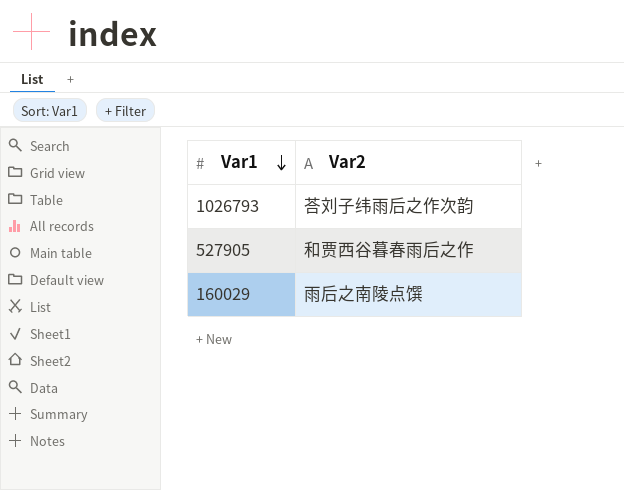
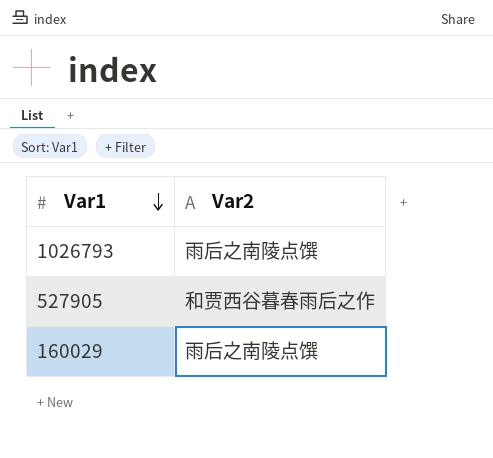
1026793 | Var2: 荅刘子纬雨后之作次韵 -> 雨后之南陵点馔

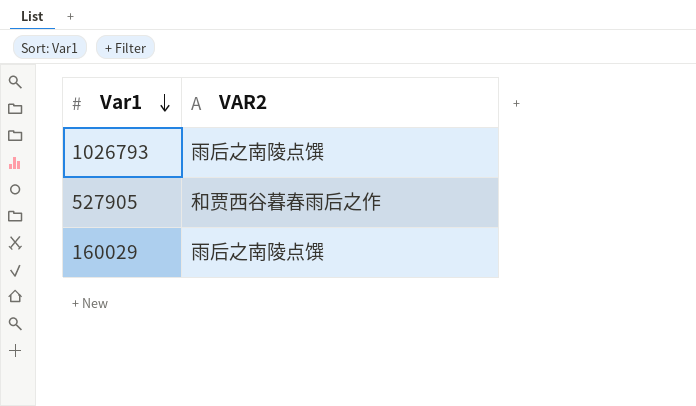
column name: Var2 -> VAR2

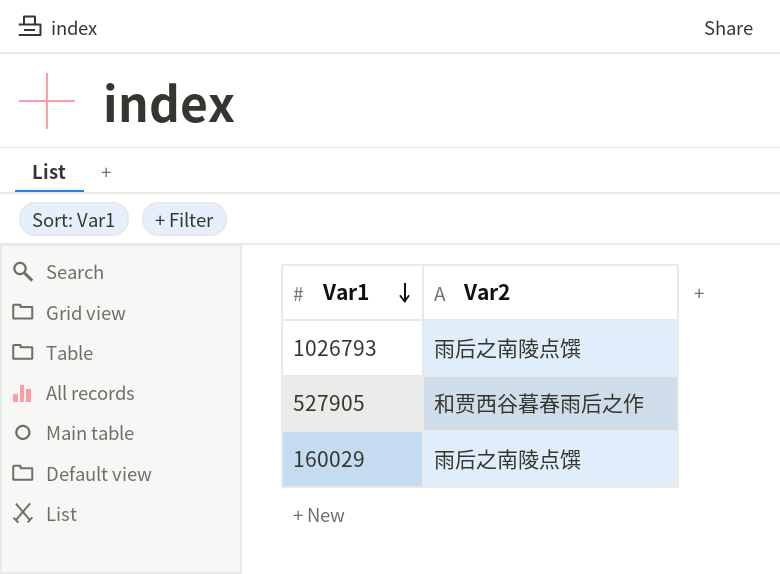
column name: VAR2 -> Var2

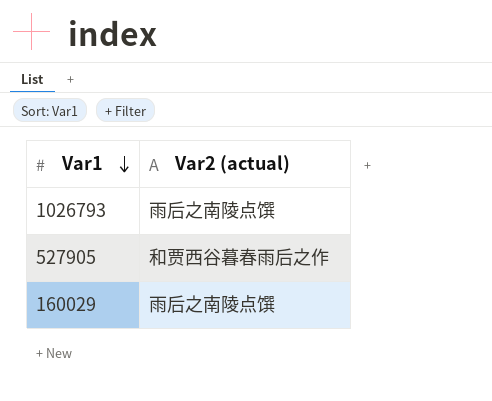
column name: Var2 -> Var2 (actual)

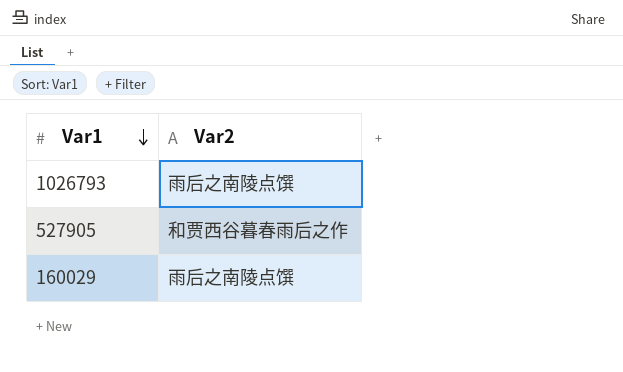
column name: Var2 (actual) -> Var2

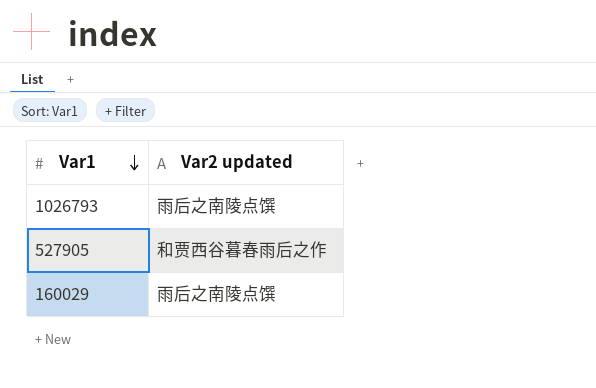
column name: Var2 -> Var2 updated

